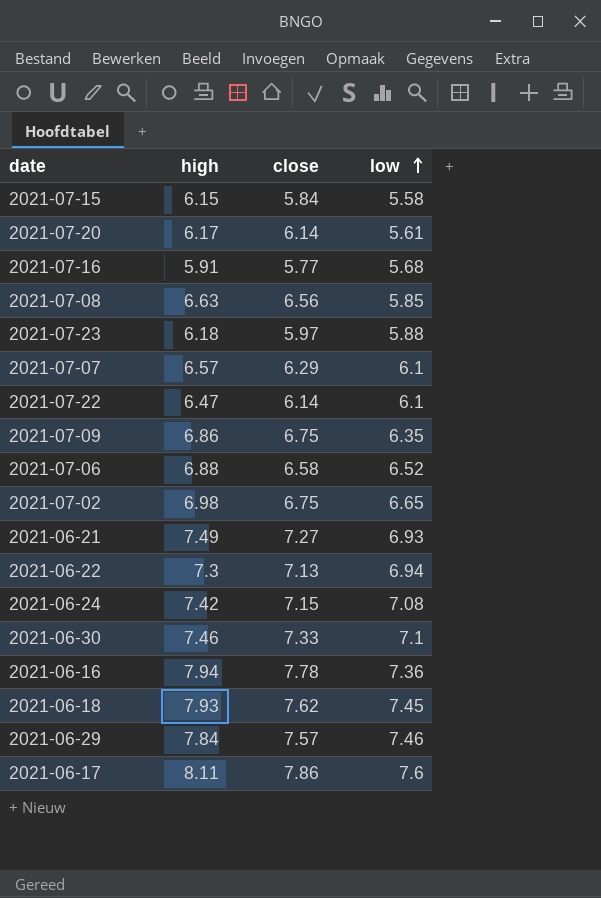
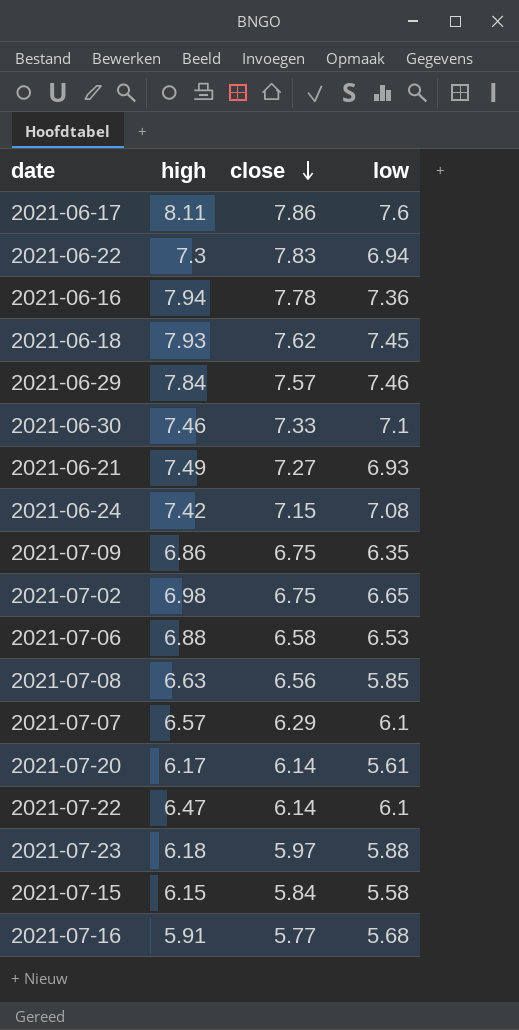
row order: low ascending -> close descending
2021-06-22 | close: 7.13 -> 7.83
2021-07-06 | low: 6.52 -> 6.53

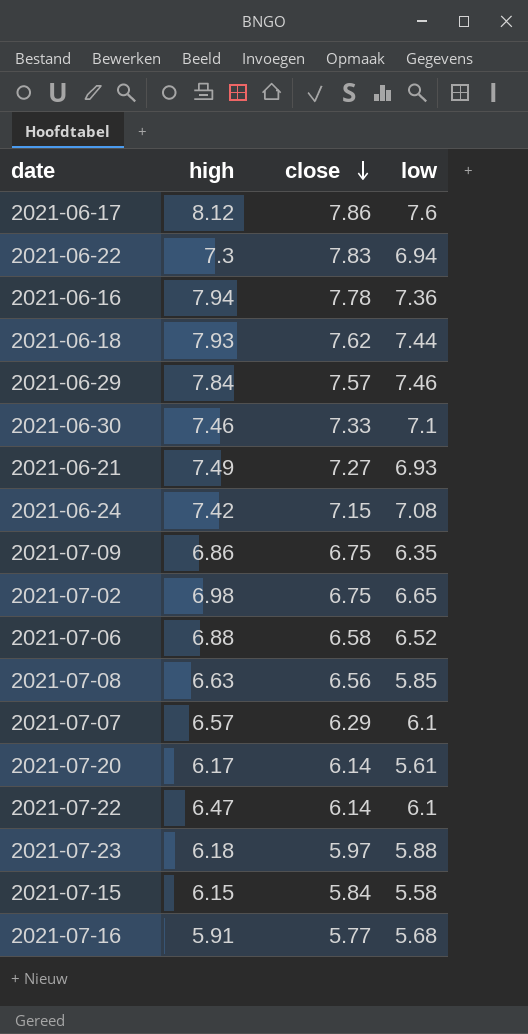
2021-06-17 | high: 8.11 -> 8.12
2021-06-18 | low: 7.45 -> 7.44
2021-07-06 | low: 6.53 -> 6.52

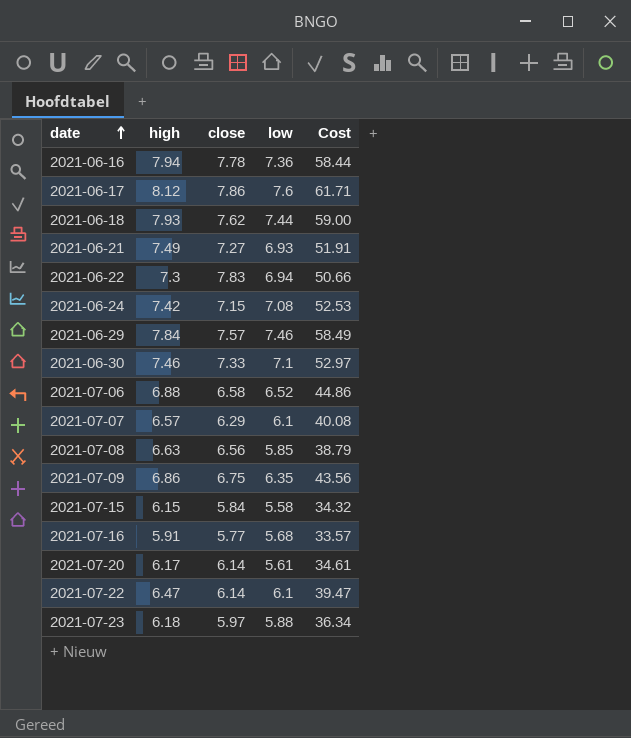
row order: close descending -> date ascending
column Cost | formula: none -> [high] * [low]
row 2021-07-02: 6.98 | 6.75 | 6.65 -> none

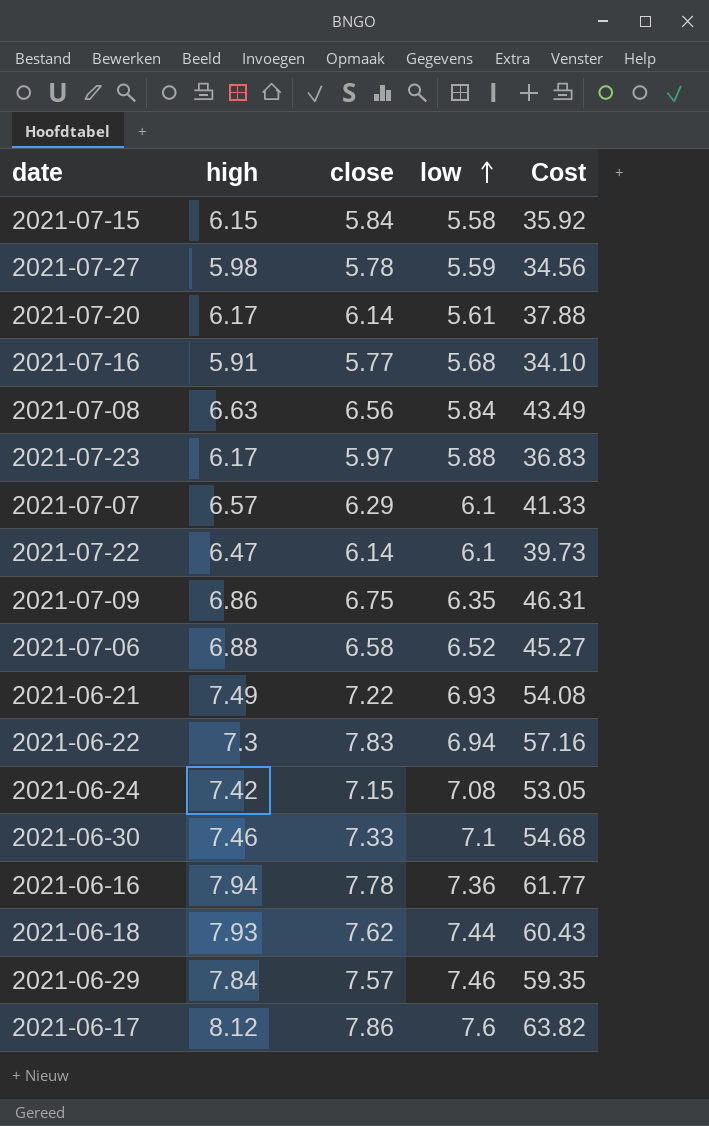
row order: date ascending -> low ascending
column Cost | formula: [high] * [low] -> [high] * [close]
row 2021-07-27: none -> 5.98 | 5.78 | 5.59 | 34.56
2021-07-08 | low: 5.85 -> 5.84
2021-07-23 | high: 6.18 -> 6.17
2021-06-21 | close: 7.27 -> 7.22

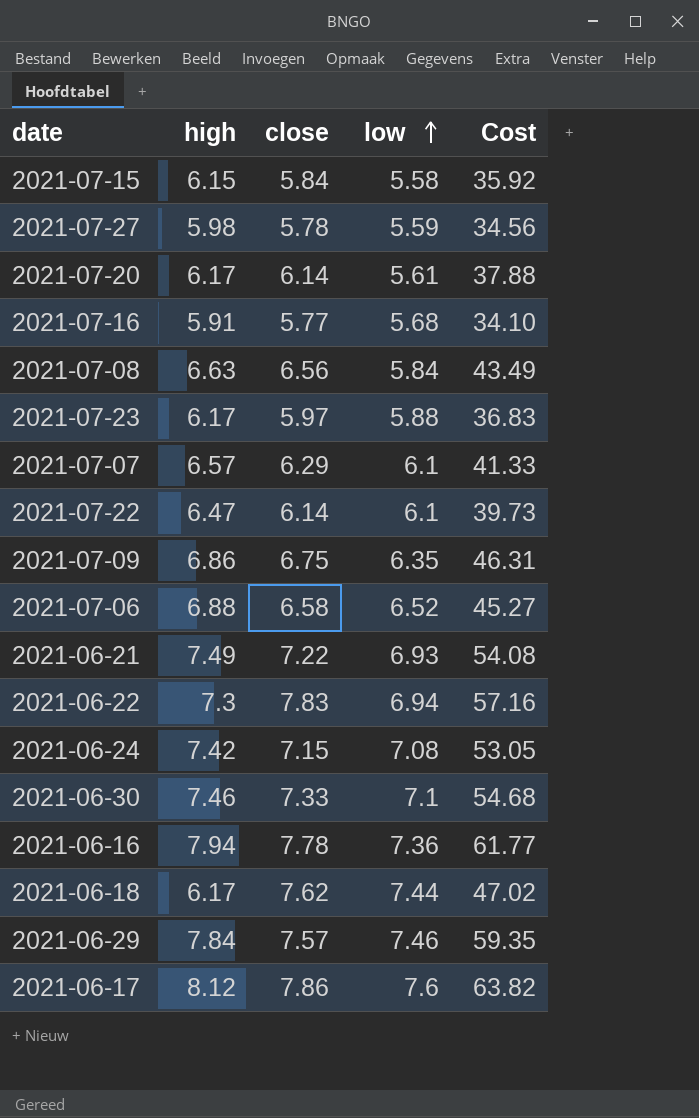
2021-06-18 | high: 7.93 -> 6.17
2021-06-18 | Cost: 60.43 -> 47.02

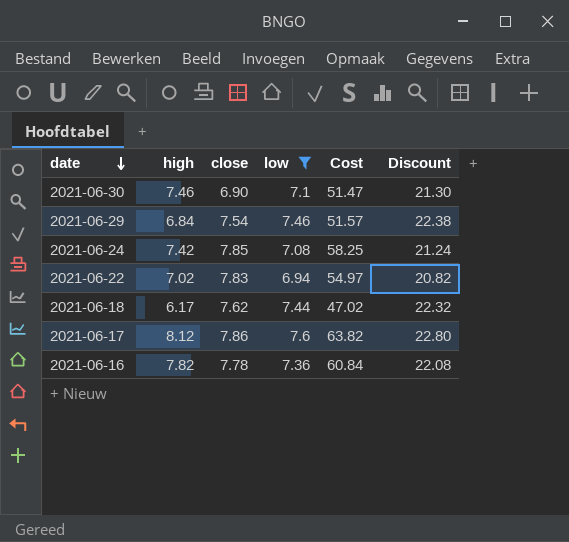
filter: none -> low >= 6.94
row order: low ascending -> date descending
column Discount | formula: none -> [low] * 3
2021-06-30 | close: 7.33 -> 6.90
2021-06-30 | Cost: 54.68 -> 51.47
2021-06-29 | high: 7.84 -> 6.84
2021-06-29 | close: 7.57 -> 7.54
2021-06-29 | Cost: 59.35 -> 51.57
2021-06-24 | close: 7.15 -> 7.85
2021-06-24 | Cost: 53.05 -> 58.25
2021-06-22 | high: 7.3 -> 7.02
2021-06-22 | Cost: 57.16 -> 54.97
2021-06-16 | high: 7.94 -> 7.82
2021-06-16 | Cost: 61.77 -> 60.84

